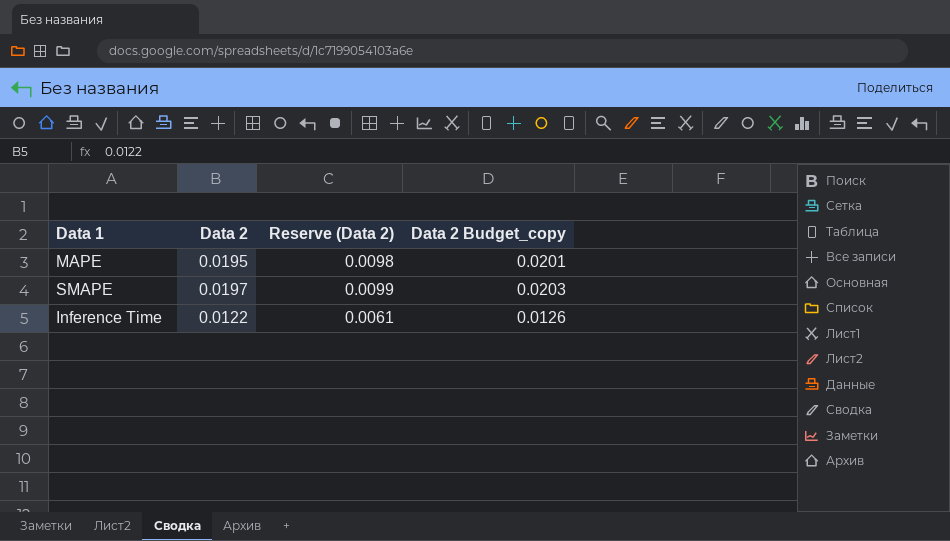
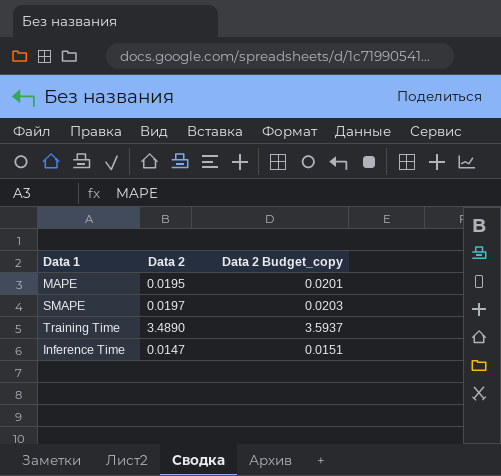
column Reserve (Data 2) | formula: [Data 2] * 0.5 -> none
row Training Time: none -> 3.4890 | 3.5937
Inference Time | Data 2: 0.0122 -> 0.0147
Inference Time | Data 2 Budget_copy: 0.0126 -> 0.0151

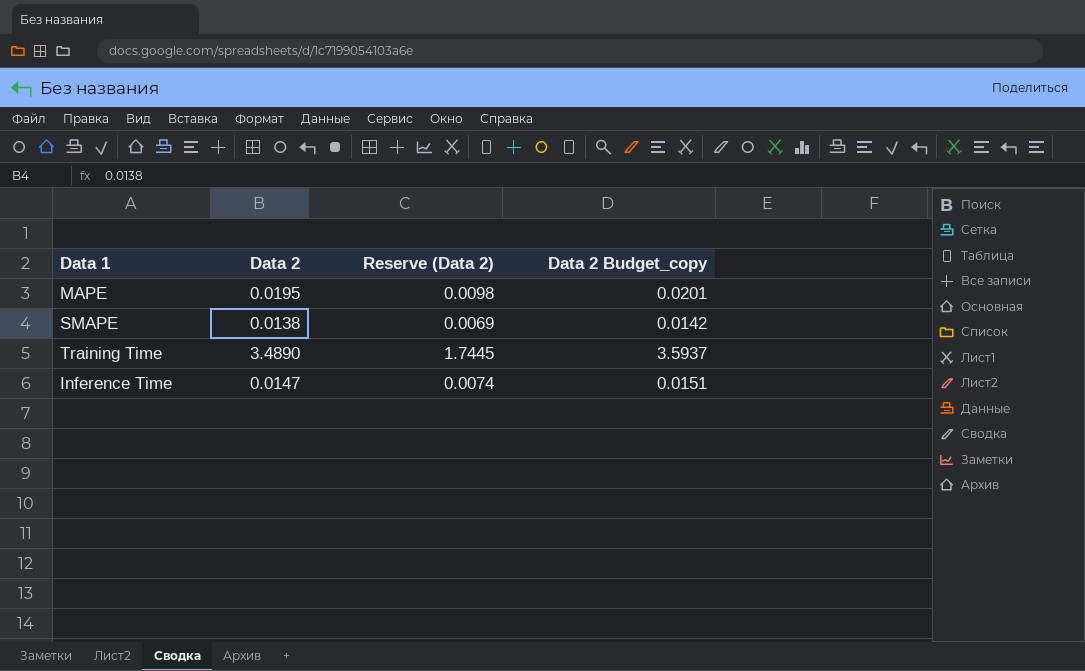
column Reserve (Data 2) | formula: none -> [Data 2] * 0.5
SMAPE | Data 2: 0.0197 -> 0.0138
SMAPE | Data 2 Budget_copy: 0.0203 -> 0.0142

